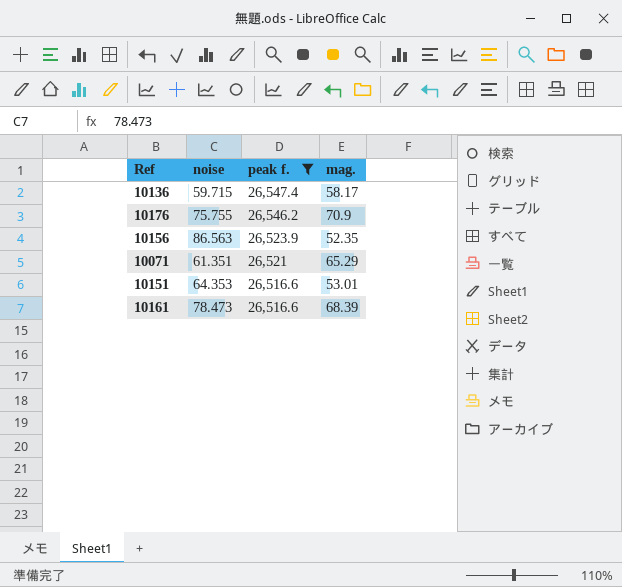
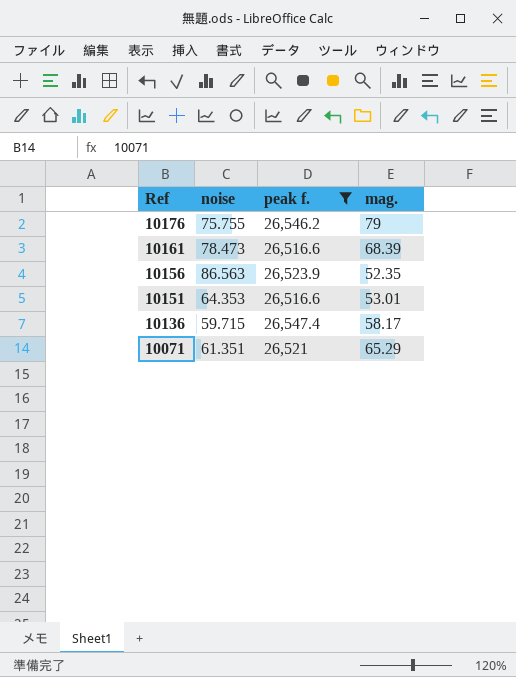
row order: peak f. descending -> Ref descending
10176 | mag.: 70.9 -> 79

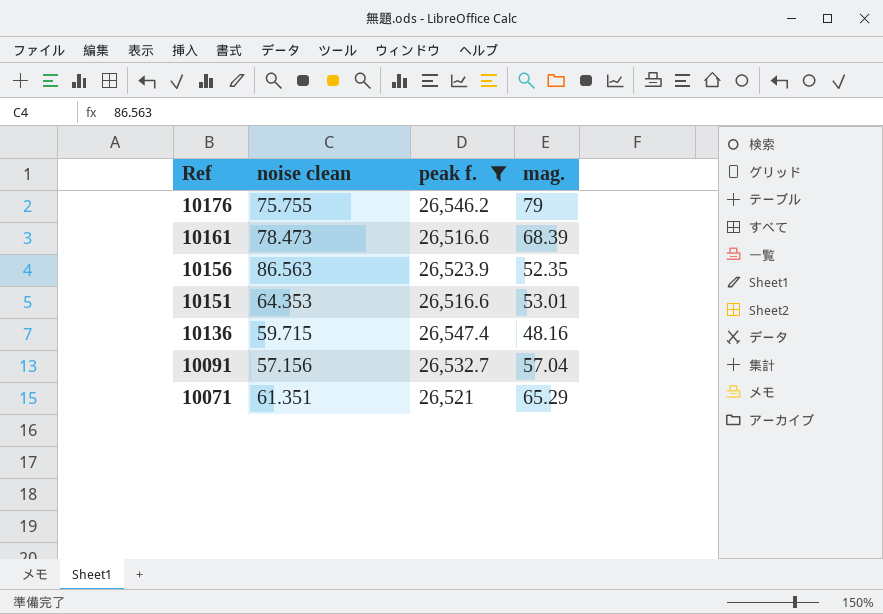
column name: noise -> noise clean
10136 | mag.: 58.17 -> 48.16
row 10091: none -> 57.156 | 26,532.7 | 57.04

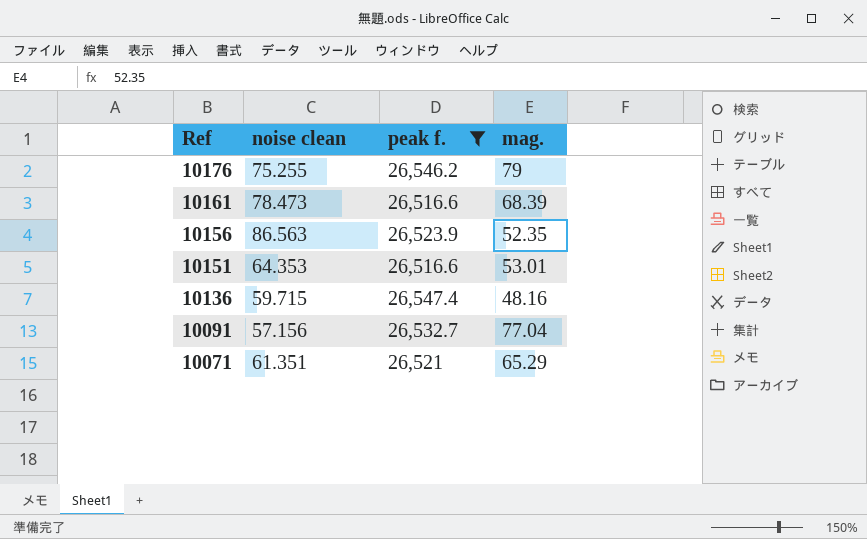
10176 | noise clean: 75.755 -> 75.255
10091 | mag.: 57.04 -> 77.04

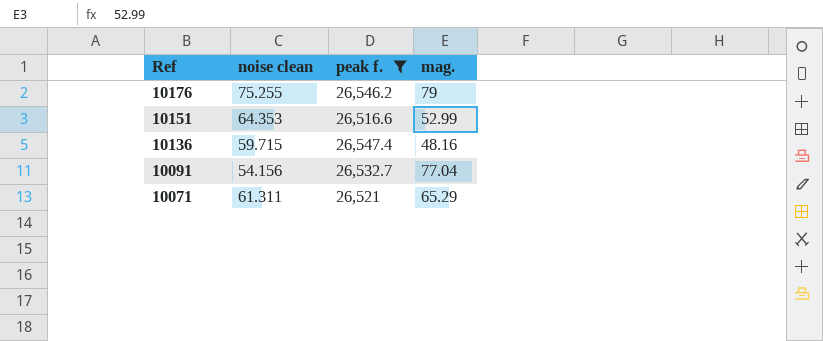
row 10161: 78.473 | 26,516.6 | 68.39 -> none
row 10156: 86.563 | 26,523.9 | 52.35 -> none
10151 | mag.: 53.01 -> 52.99
10091 | noise clean: 57.156 -> 54.156
10071 | noise clean: 61.351 -> 61.311

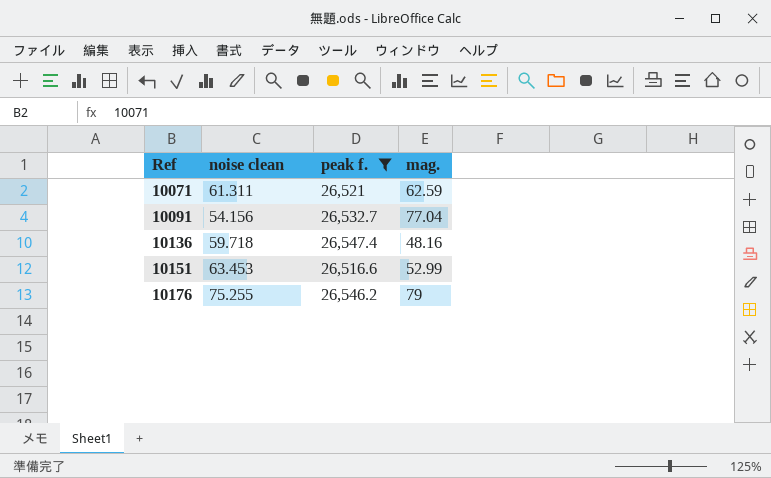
row order: Ref descending -> Ref ascending
10071 | mag.: 65.29 -> 62.59
10136 | noise clean: 59.715 -> 59.718
10151 | noise clean: 64.353 -> 63.453

